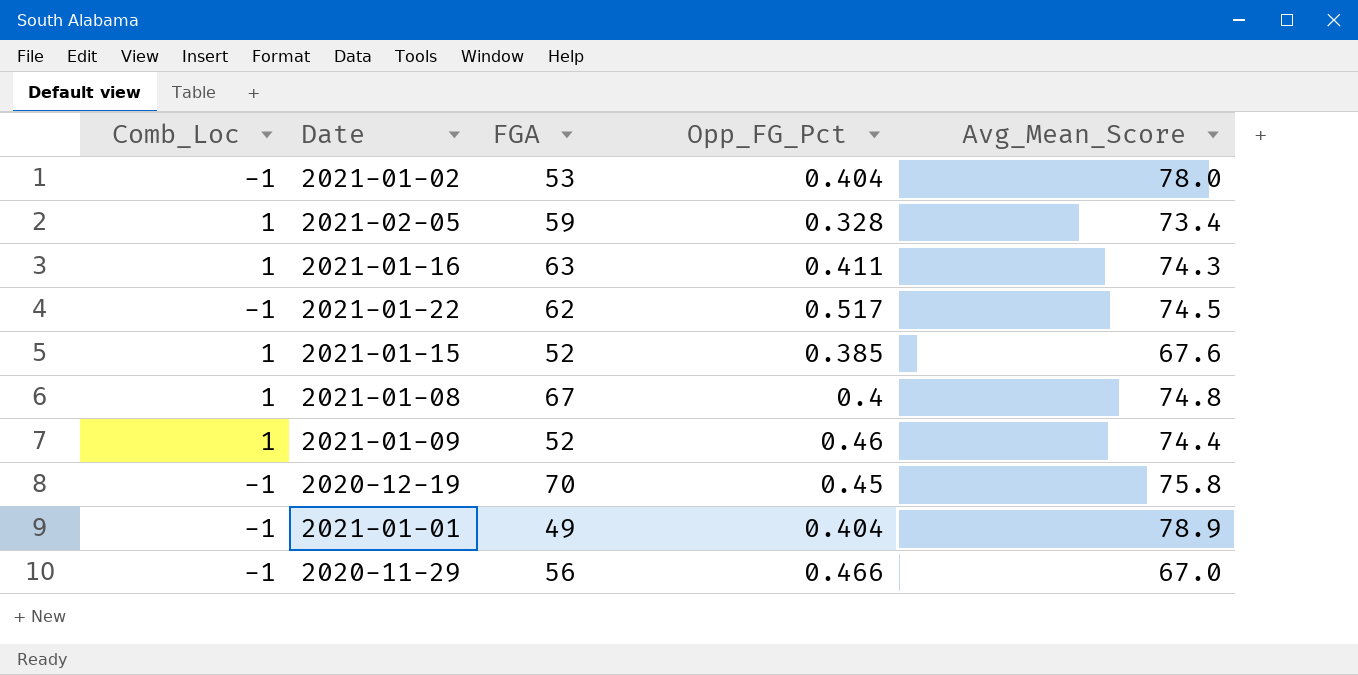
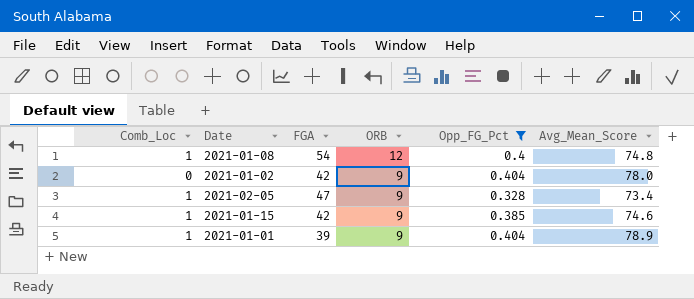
filter: none -> Opp_FG_Pct <= 0.404
row order: none -> ORB descending
column ORB | position: none -> 4
2021-01-08 | FGA: 67 -> 54
2021-01-02 | Comb_Loc: -1 -> 0
2021-01-02 | FGA: 53 -> 42
2021-02-05 | FGA: 59 -> 47
2021-01-15 | FGA: 52 -> 42
2021-01-15 | Avg_Mean_Score: 67.6 -> 74.6
2021-01-01 | Comb_Loc: -1 -> 1
2021-01-01 | FGA: 49 -> 39

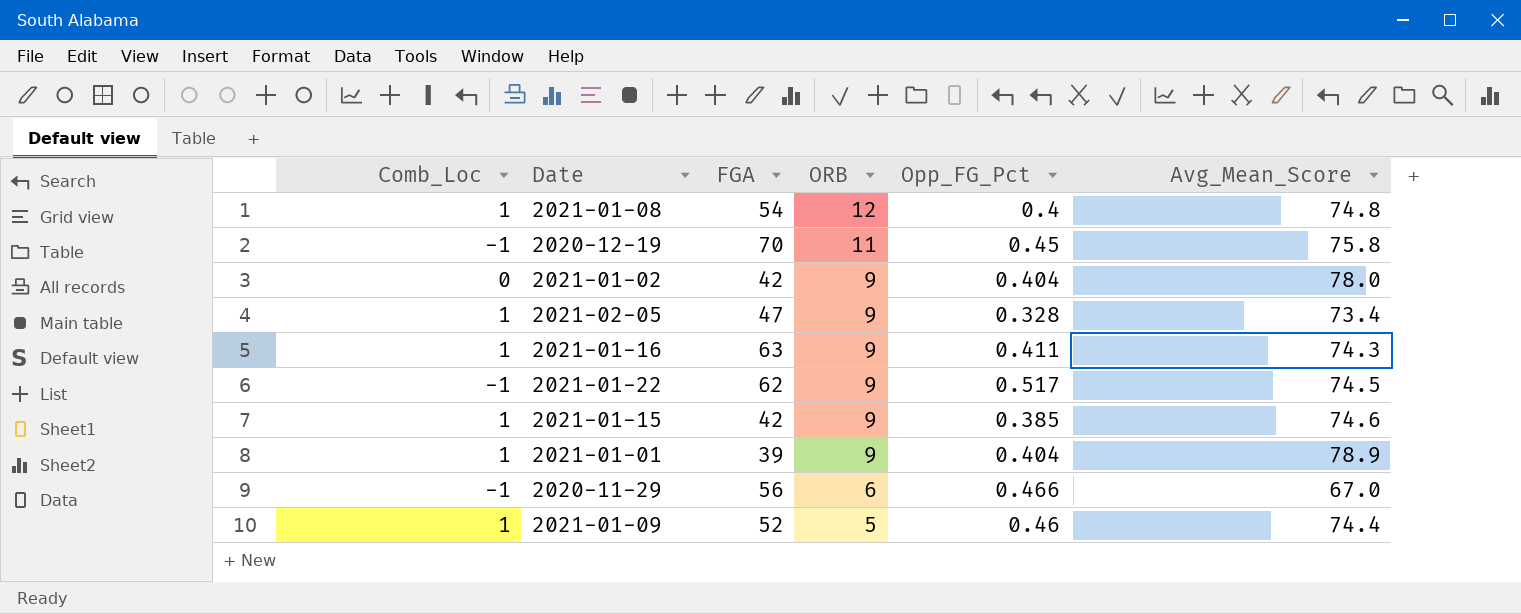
filter: Opp_FG_Pct <= 0.404 -> none

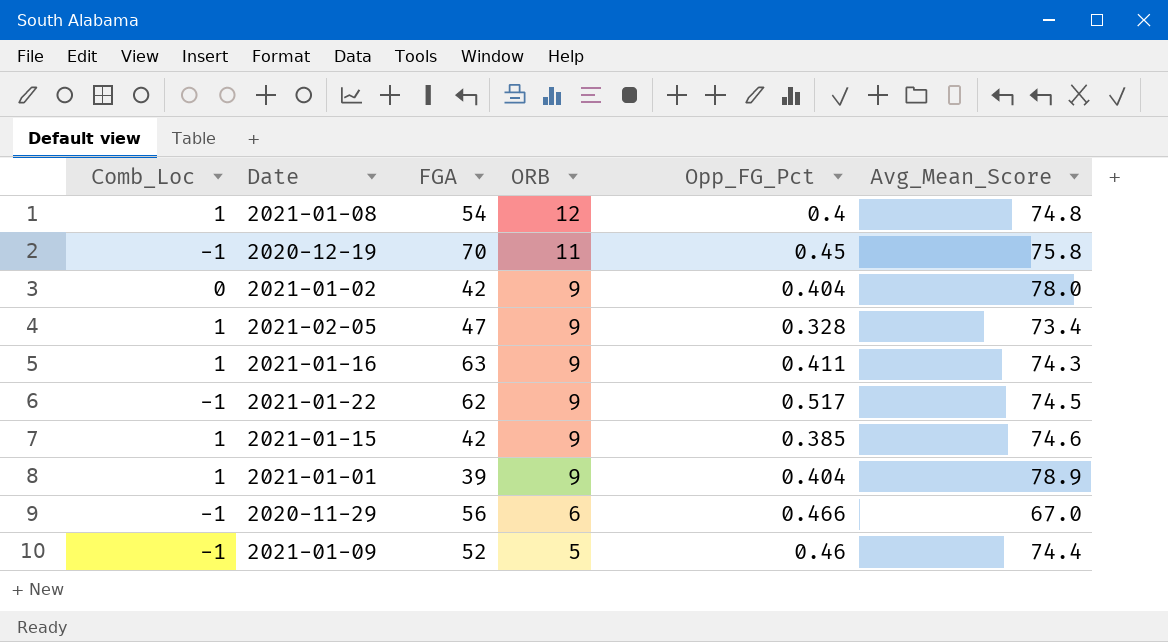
2021-01-09 | Comb_Loc: 1 -> -1

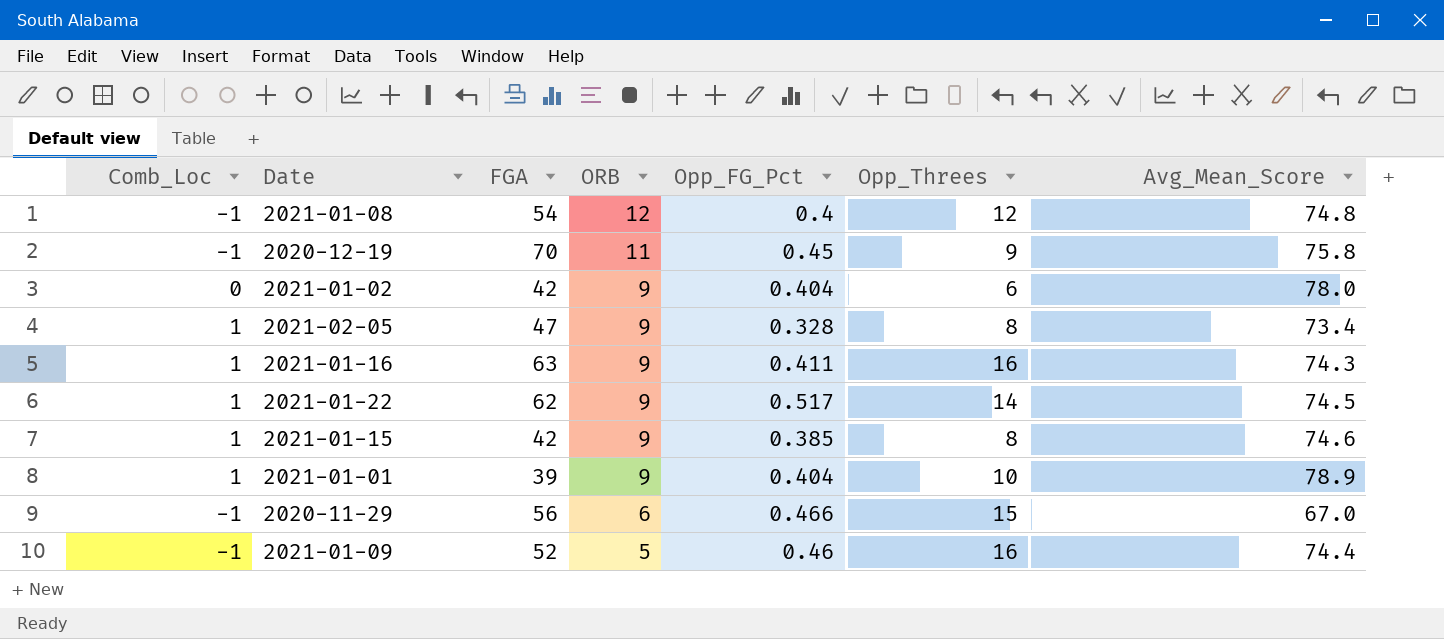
column Opp_Threes | position: none -> 6
2021-01-08 | Comb_Loc: 1 -> -1
2021-01-22 | Comb_Loc: -1 -> 1

